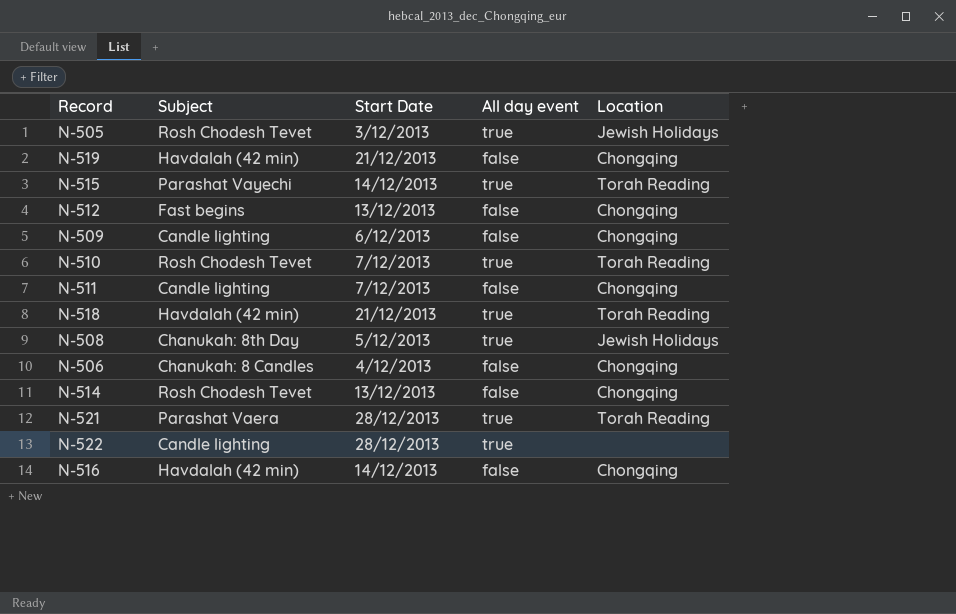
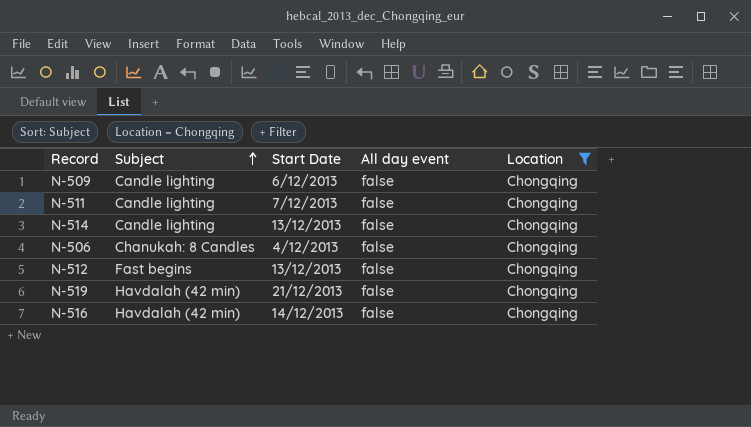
filter: none -> Location = Chongqing
row order: none -> Subject ascending
N-514 | Subject: Rosh Chodesh Tevet -> Candle lighting

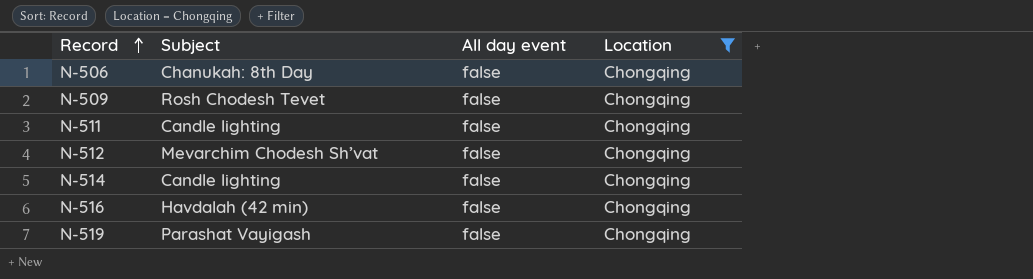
row order: Subject ascending -> Record ascending
column Start Date | position: 3 -> none
N-506 | Subject: Chanukah: 8 Candles -> Chanukah: 8th Day
N-509 | Subject: Candle lighting -> Rosh Chodesh Tevet
N-512 | Subject: Fast begins -> Mevarchim Chodesh Sh’vat
N-519 | Subject: Havdalah (42 min) -> Parashat Vayigash

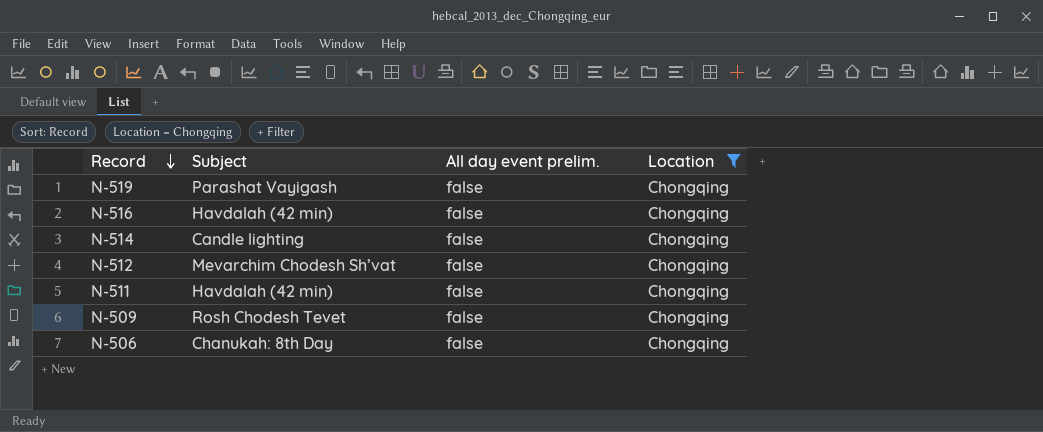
row order: Record ascending -> Record descending
column name: All day event -> All day event prelim.
N-511 | Subject: Candle lighting -> Havdalah (42 min)

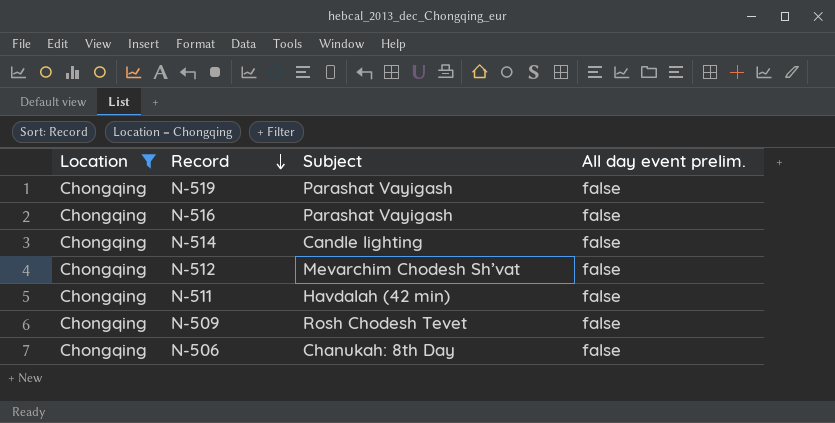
column Location | position: 4 -> 1
N-516 | Subject: Havdalah (42 min) -> Parashat Vayigash

